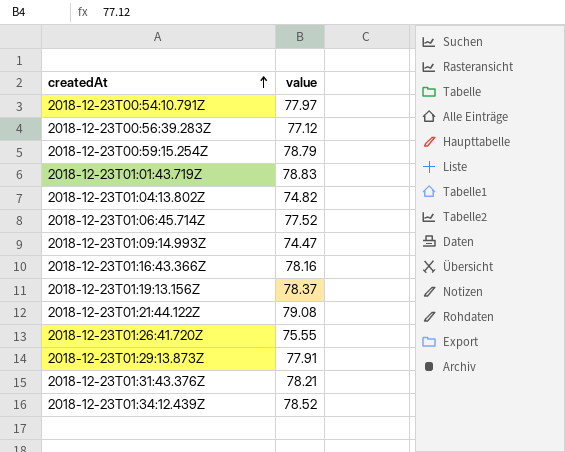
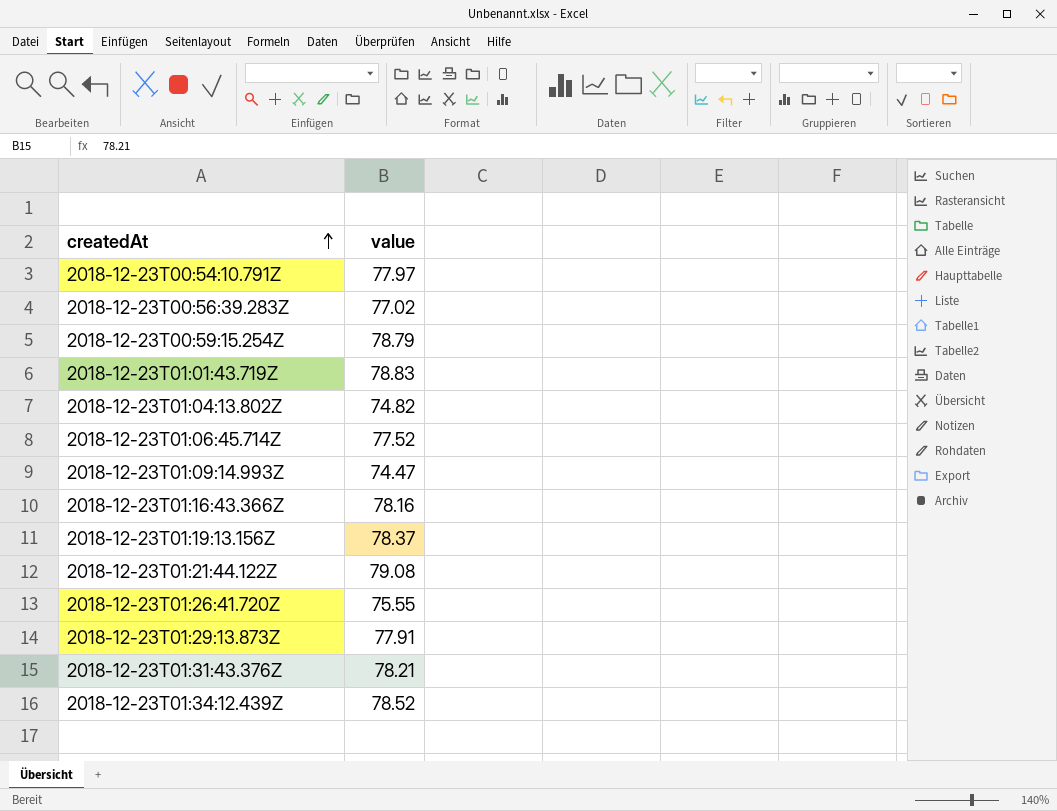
2018-12-23T00:56:39.283Z | value: 77.12 -> 77.02

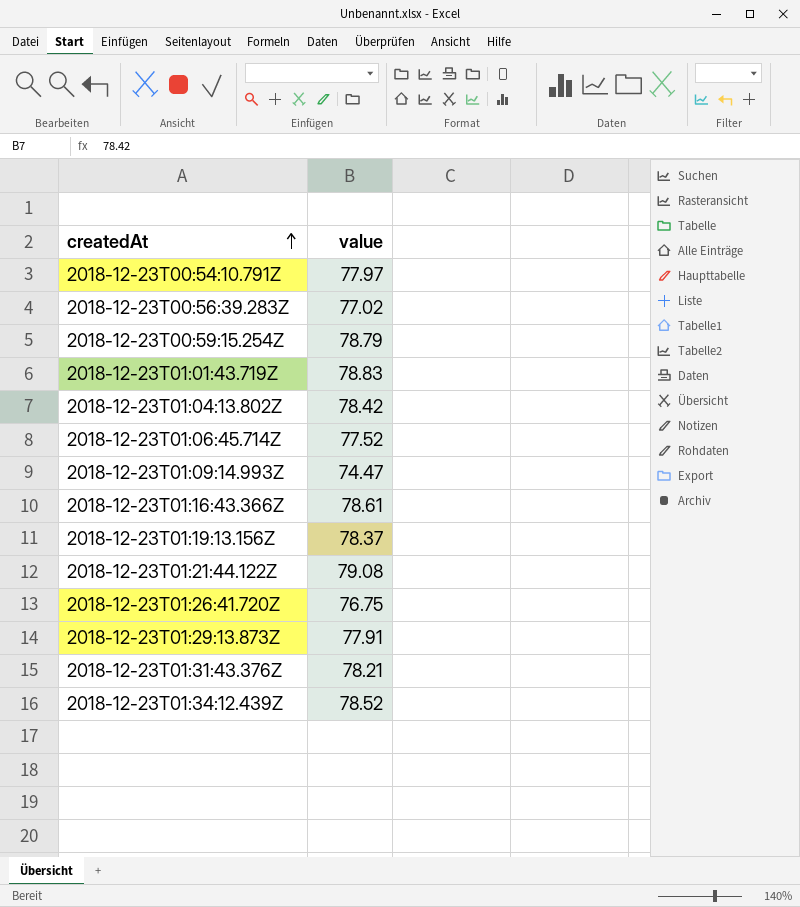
2018-12-23T01:04:13.802Z | value: 74.82 -> 78.42
2018-12-23T01:16:43.366Z | value: 78.16 -> 78.61
2018-12-23T01:26:41.720Z | value: 75.55 -> 76.75

